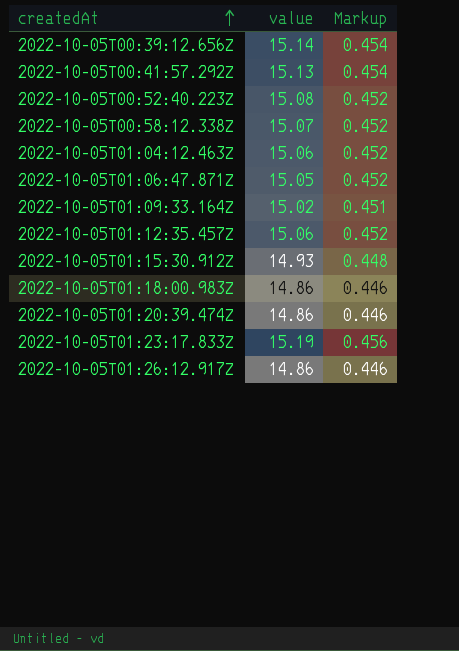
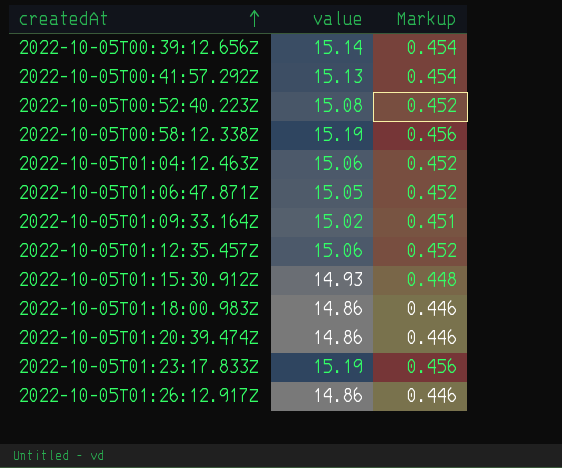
2022-10-05T00:58:12.338Z | value: 15.07 -> 15.19
2022-10-05T00:58:12.338Z | Markup: 0.452 -> 0.456

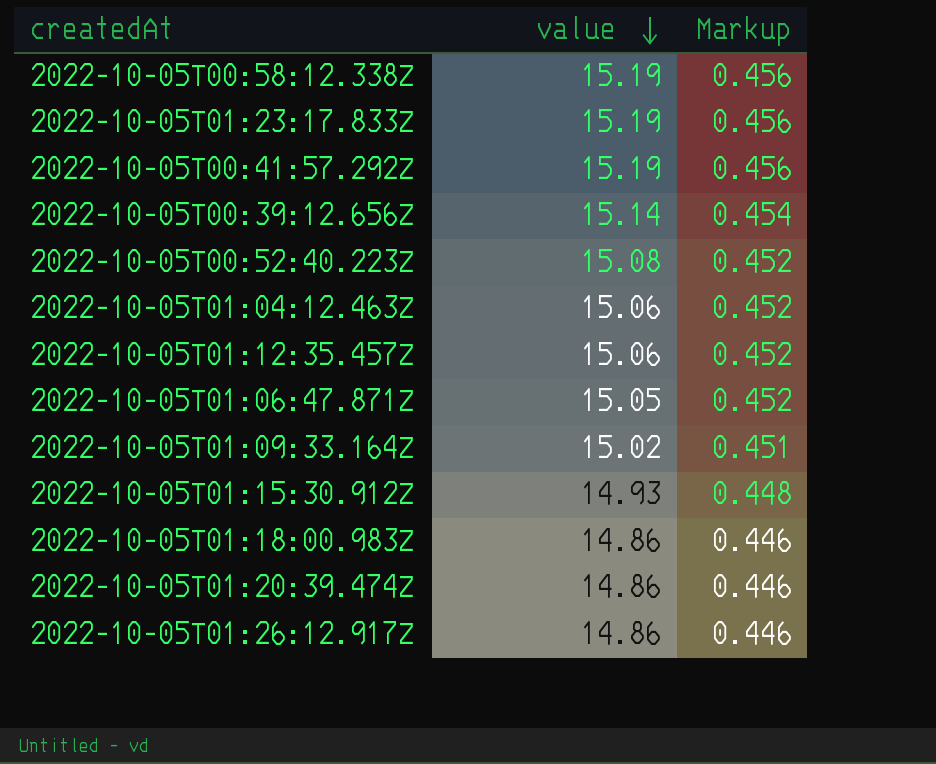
row order: createdAt ascending -> value descending
2022-10-05T00:41:57.292Z | value: 15.13 -> 15.19
2022-10-05T00:41:57.292Z | Markup: 0.454 -> 0.456

